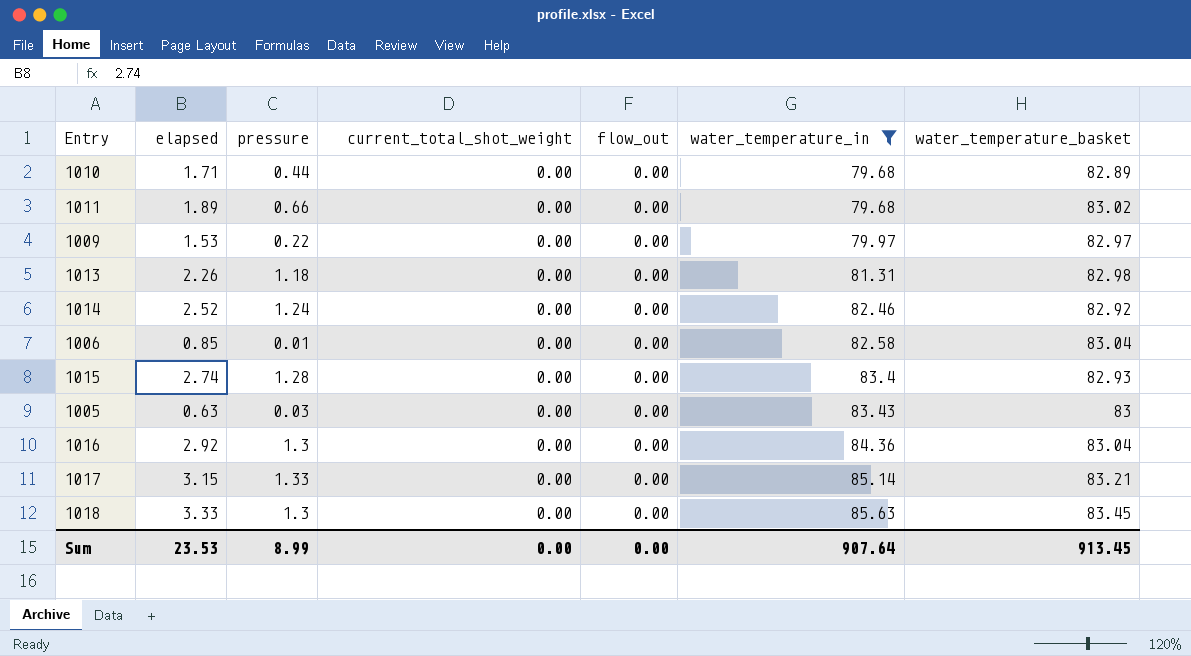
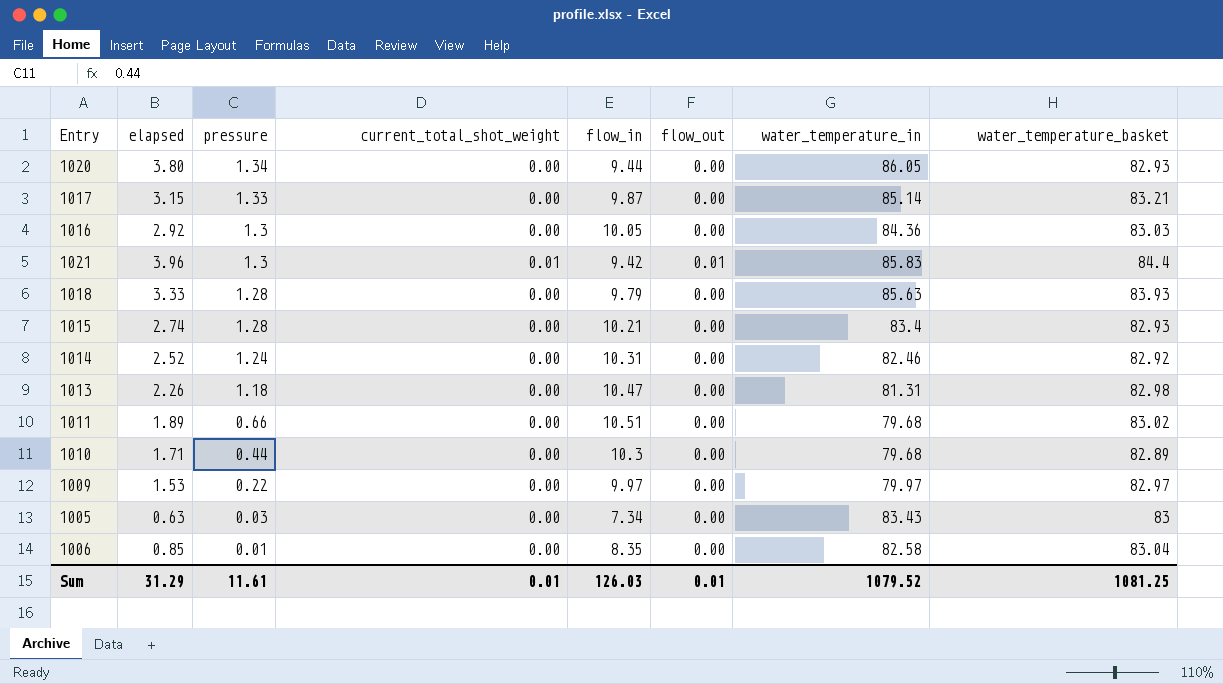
filter: water_temperature_in <= 85.63 -> none
row order: water_temperature_in ascending -> pressure descending
column flow_in | position: none -> 5
1016 | water_temperature_basket: 83.04 -> 83.03
1018 | pressure: 1.3 -> 1.28
1018 | water_temperature_basket: 83.45 -> 83.93
Sum | elapsed: 23.53 -> 31.29
Sum | pressure: 8.99 -> 11.61
Sum | current_total_shot_weight: 0.00 -> 0.01
Sum | flow_out: 0.00 -> 0.01
Sum | water_temperature_in: 907.64 -> 1079.52
Sum | water_temperature_basket: 913.45 -> 1081.25

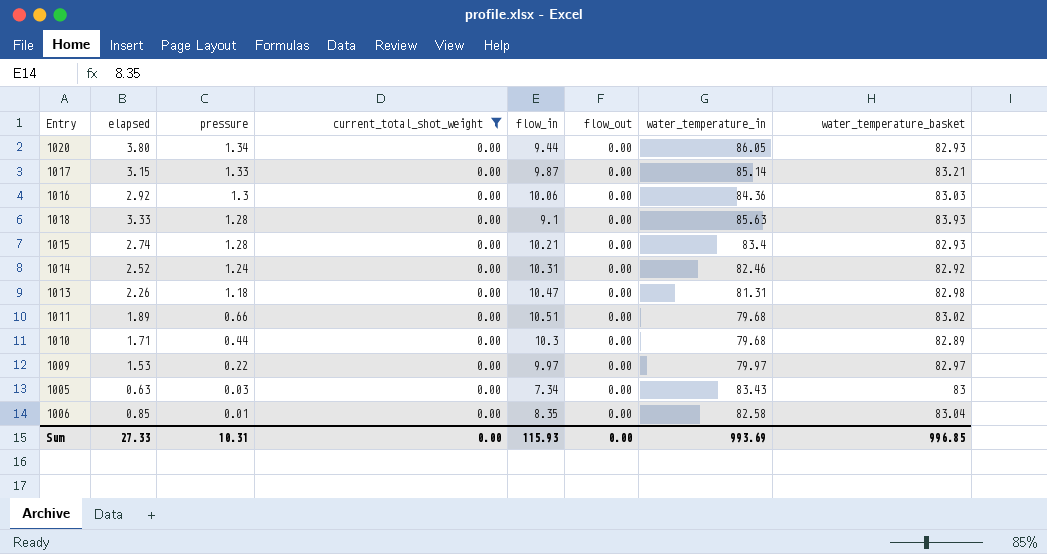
filter: none -> current_total_shot_weight = 0.00
1016 | flow_in: 10.05 -> 10.06
1018 | flow_in: 9.79 -> 9.1
Sum | elapsed: 31.29 -> 27.33
Sum | pressure: 11.61 -> 10.31
Sum | current_total_shot_weight: 0.01 -> 0.00
Sum | flow_in: 126.03 -> 115.93
Sum | flow_out: 0.01 -> 0.00
Sum | water_temperature_in: 1079.52 -> 993.69
Sum | water_temperature_basket: 1081.25 -> 996.85

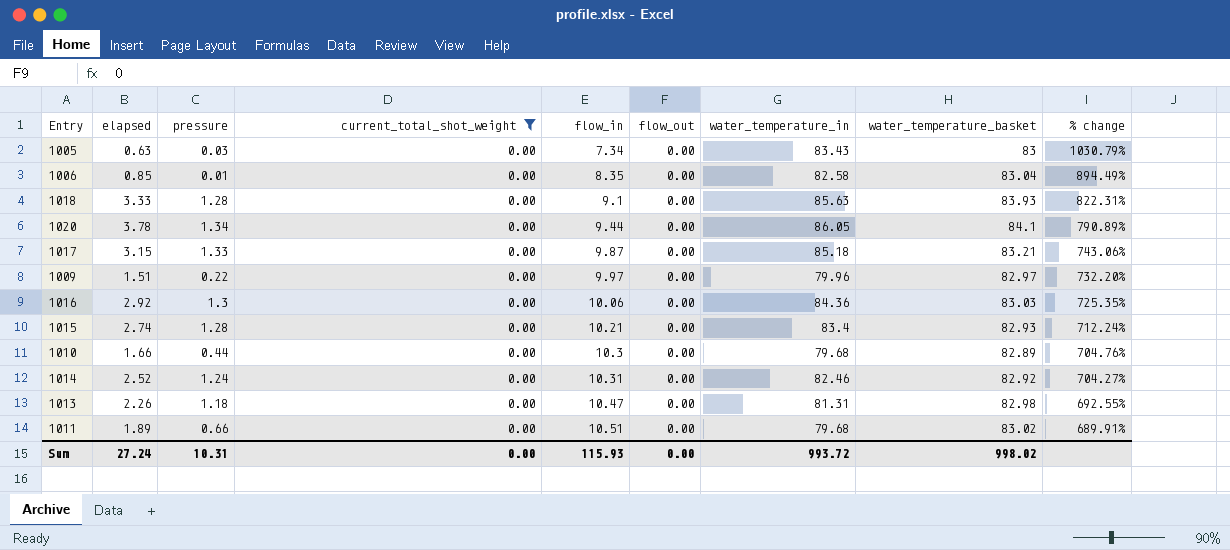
row order: pressure descending -> flow_in ascending
column % change | formula: none -> ([water_temperature_basket] - [flow_in]) / [flow_in]
1020 | elapsed: 3.80 -> 3.78
1020 | water_temperature_basket: 82.93 -> 84.1
1017 | water_temperature_in: 85.14 -> 85.18
1009 | elapsed: 1.53 -> 1.51
1009 | water_temperature_in: 79.97 -> 79.96
1010 | elapsed: 1.71 -> 1.66
Sum | elapsed: 27.33 -> 27.24
Sum | water_temperature_in: 993.69 -> 993.72
Sum | water_temperature_basket: 996.85 -> 998.02

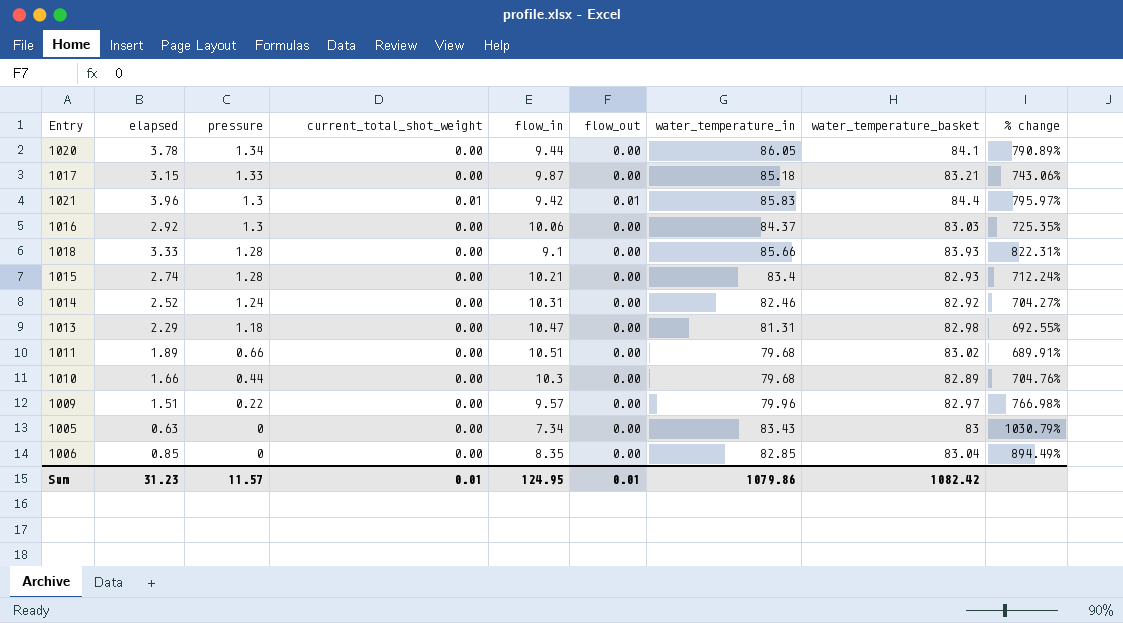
filter: current_total_shot_weight = 0.00 -> none
row order: flow_in ascending -> pressure descending
1016 | water_temperature_in: 84.36 -> 84.37
1018 | water_temperature_in: 85.63 -> 85.66
1013 | elapsed: 2.26 -> 2.29
1009 | flow_in: 9.97 -> 9.57
1009 | % change: 732.20% -> 766.98%
1005 | pressure: 0.03 -> 0
1006 | pressure: 0.01 -> 0
1006 | water_temperature_in: 82.58 -> 82.85
Sum | elapsed: 27.24 -> 31.23
Sum | pressure: 10.31 -> 11.57
Sum | current_total_shot_weight: 0.00 -> 0.01
Sum | flow_in: 115.93 -> 124.95
Sum | flow_out: 0.00 -> 0.01
Sum | water_temperature_in: 993.72 -> 1079.86
Sum | water_temperature_basket: 998.02 -> 1082.42

